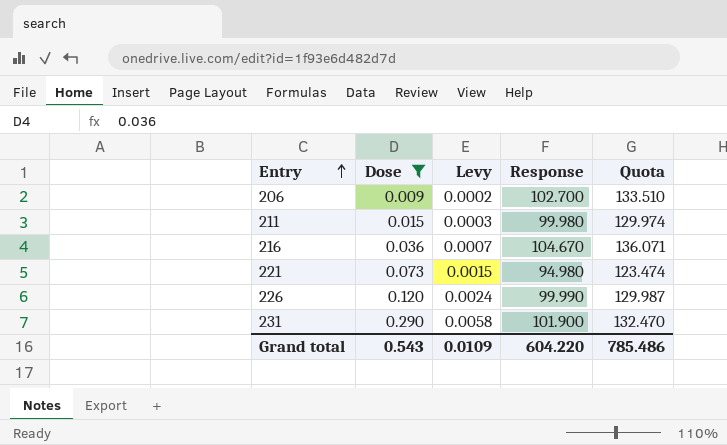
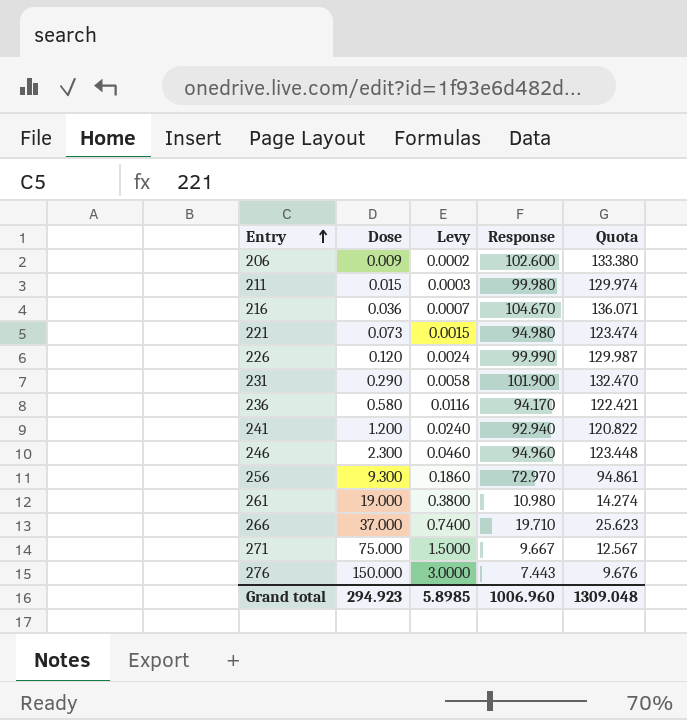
filter: Dose <= 0.290 -> none
206 | Response: 102.700 -> 102.600
206 | Quota: 133.510 -> 133.380
Grand total | Dose: 0.543 -> 294.923
Grand total | Levy: 0.0109 -> 5.8985
Grand total | Response: 604.220 -> 1006.960
Grand total | Quota: 785.486 -> 1309.048

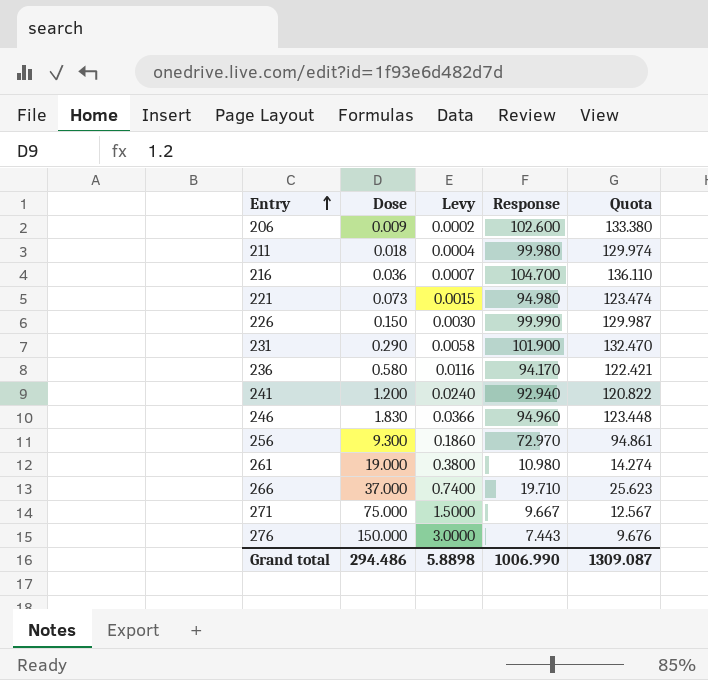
211 | Dose: 0.015 -> 0.018
211 | Levy: 0.0003 -> 0.0004
216 | Response: 104.670 -> 104.700
216 | Quota: 136.071 -> 136.110
226 | Dose: 0.120 -> 0.150
226 | Levy: 0.0024 -> 0.0030
246 | Dose: 2.300 -> 1.830
246 | Levy: 0.0460 -> 0.0366
Grand total | Dose: 294.923 -> 294.486
Grand total | Levy: 5.8985 -> 5.8898
Grand total | Response: 1006.960 -> 1006.990
Grand total | Quota: 1309.048 -> 1309.087

